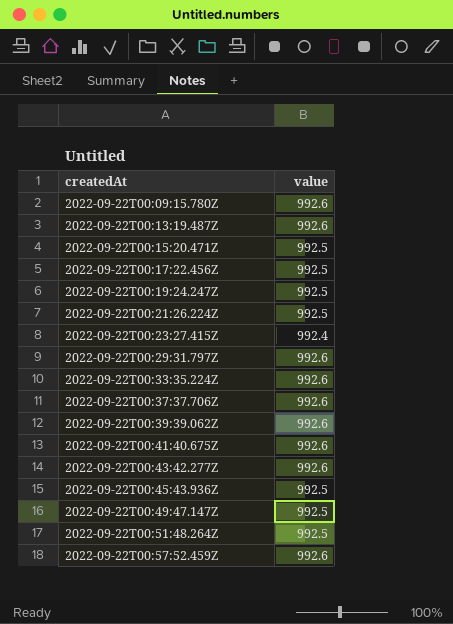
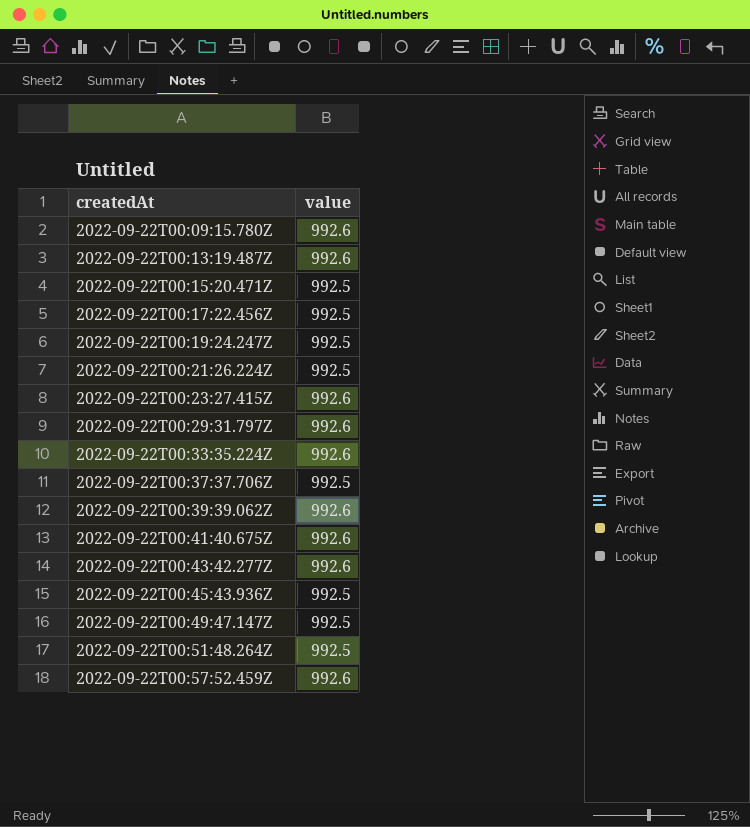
2022-09-22T00:23:27.415Z | value: 992.4 -> 992.6
2022-09-22T00:37:37.706Z | value: 992.6 -> 992.5

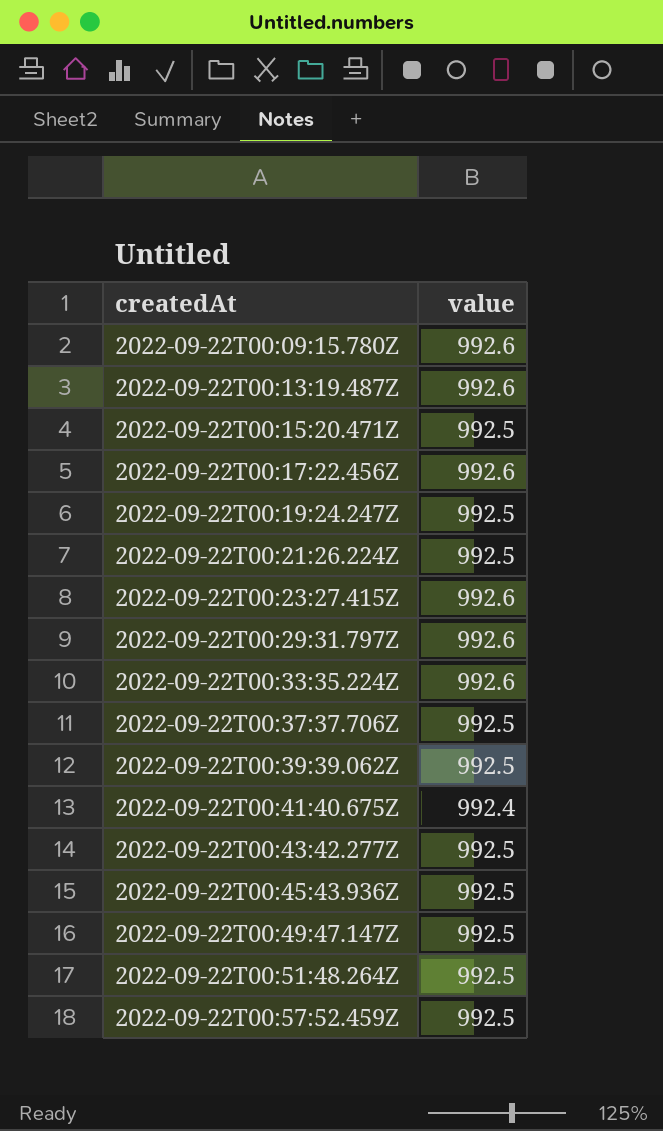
2022-09-22T00:17:22.456Z | value: 992.5 -> 992.6
2022-09-22T00:39:39.062Z | value: 992.6 -> 992.5
2022-09-22T00:41:40.675Z | value: 992.6 -> 992.4
2022-09-22T00:43:42.277Z | value: 992.6 -> 992.5
2022-09-22T00:57:52.459Z | value: 992.6 -> 992.5

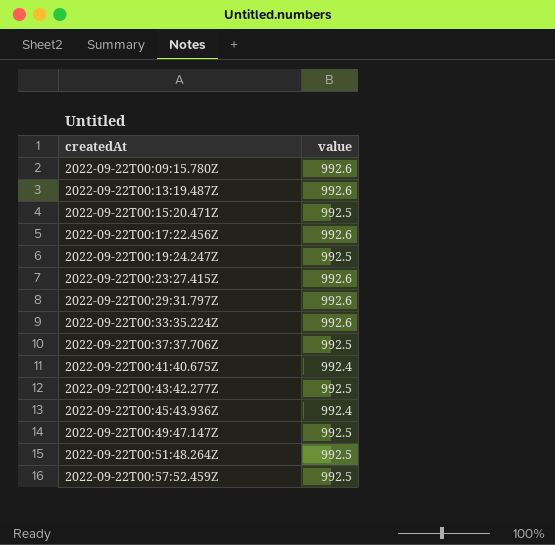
row 2022-09-22T00:21:26.224Z: 992.5 -> none
row 2022-09-22T00:39:39.062Z: 992.5 -> none
2022-09-22T00:45:43.936Z | value: 992.5 -> 992.4

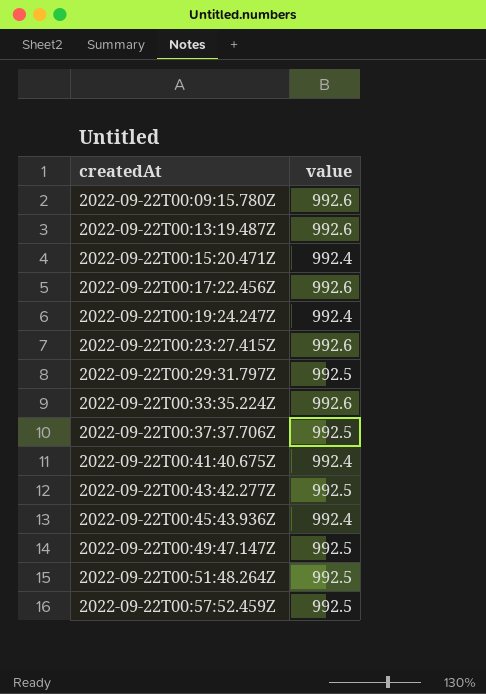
2022-09-22T00:15:20.471Z | value: 992.5 -> 992.4
2022-09-22T00:19:24.247Z | value: 992.5 -> 992.4
2022-09-22T00:29:31.797Z | value: 992.6 -> 992.5

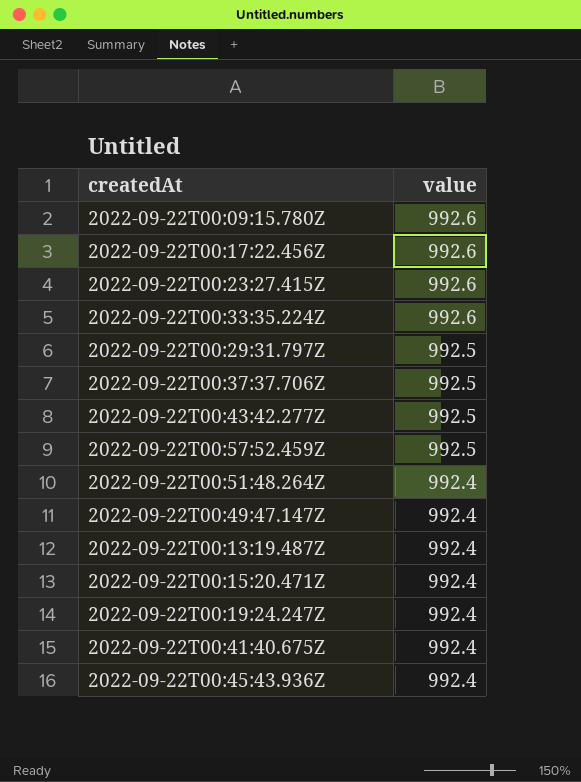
row order: createdAt ascending -> value descending
2022-09-22T00:51:48.264Z | value: 992.5 -> 992.4
2022-09-22T00:49:47.147Z | value: 992.5 -> 992.4
2022-09-22T00:13:19.487Z | value: 992.6 -> 992.4

